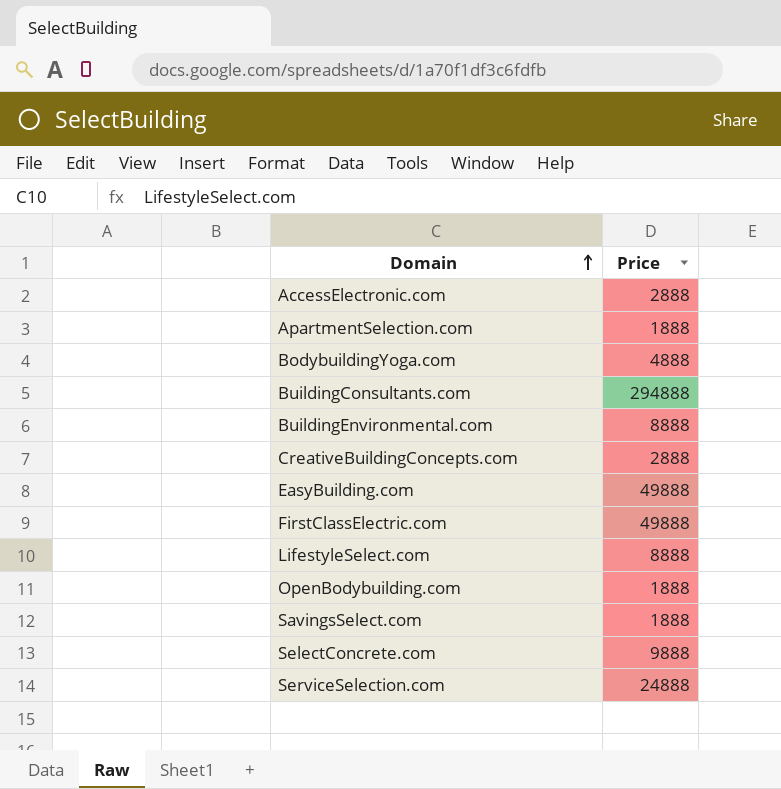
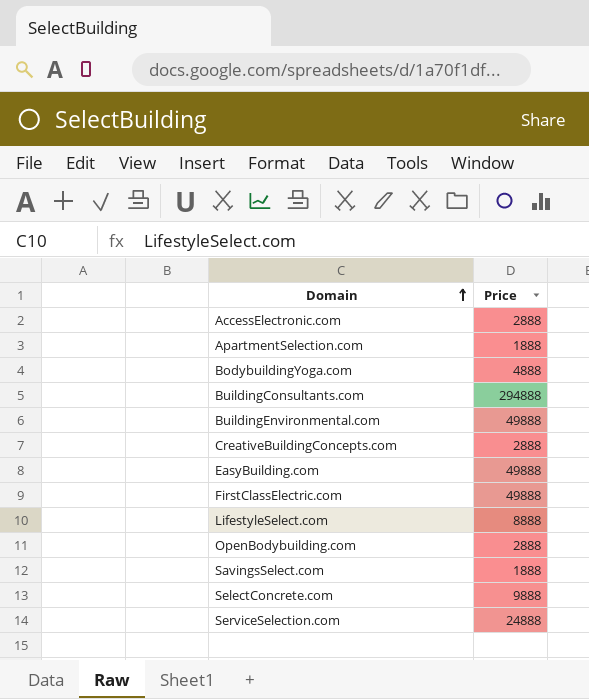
BuildingEnvironmental.com | Price: 8888 -> 49888
OpenBodybuilding.com | Price: 1888 -> 2888

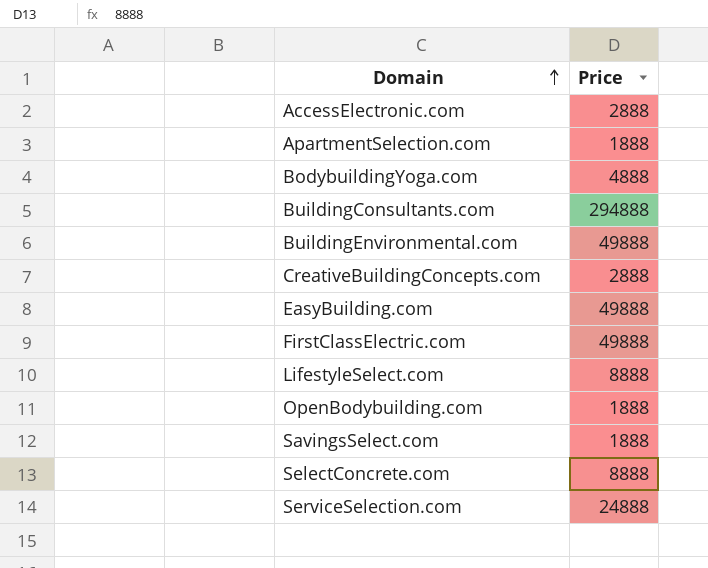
OpenBodybuilding.com | Price: 2888 -> 1888
SelectConcrete.com | Price: 9888 -> 8888

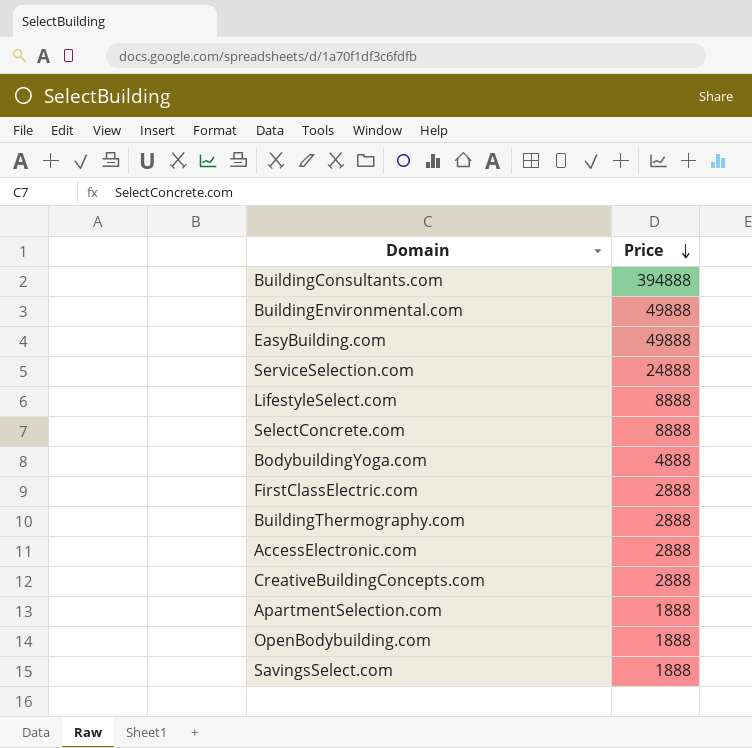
row order: Domain ascending -> Price descending
BuildingConsultants.com | Price: 294888 -> 394888
FirstClassElectric.com | Price: 49888 -> 2888
row BuildingThermography.com: none -> 2888

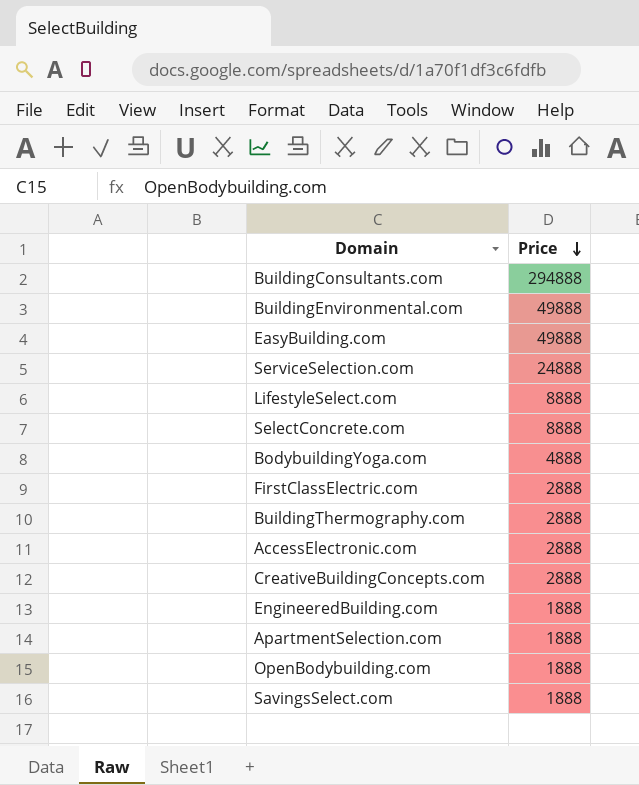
BuildingConsultants.com | Price: 394888 -> 294888
row EngineeredBuilding.com: none -> 1888

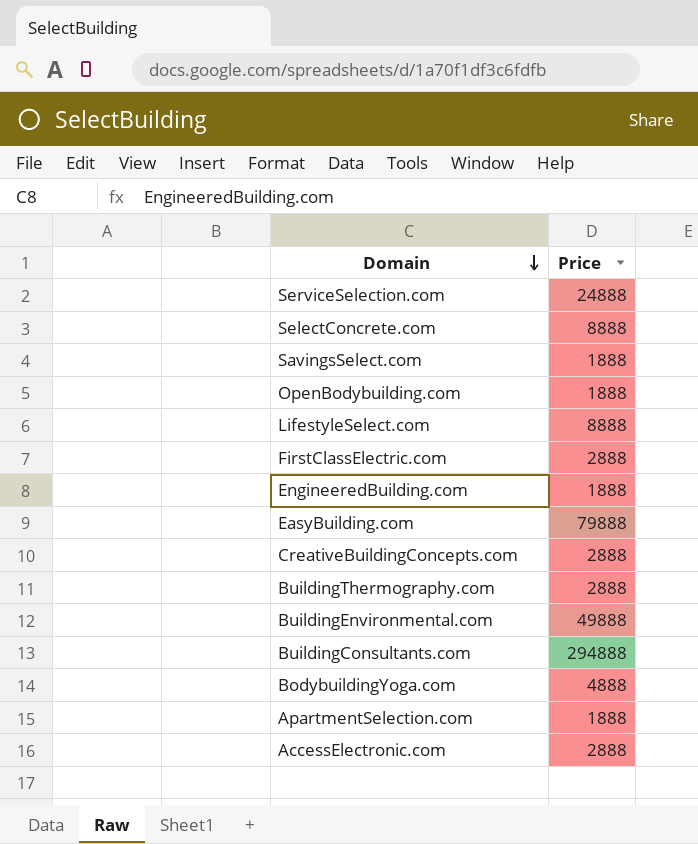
row order: Price descending -> Domain descending
EasyBuilding.com | Price: 49888 -> 79888

